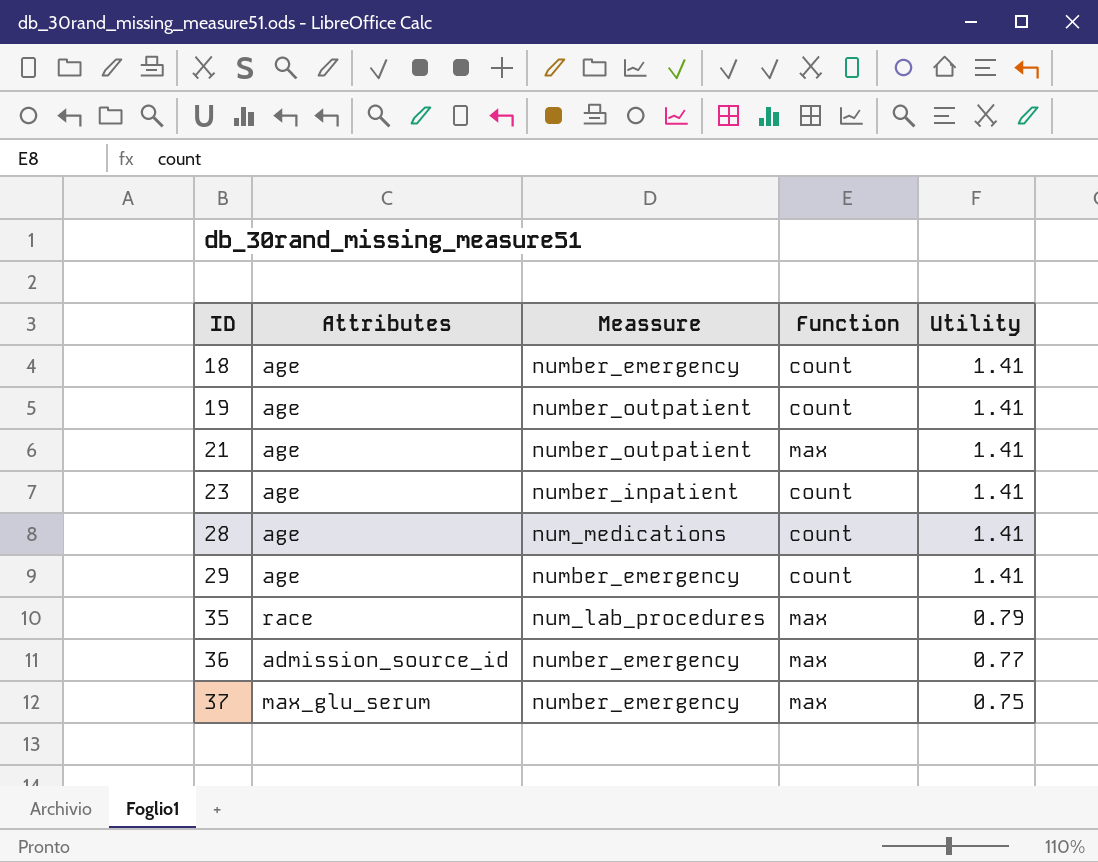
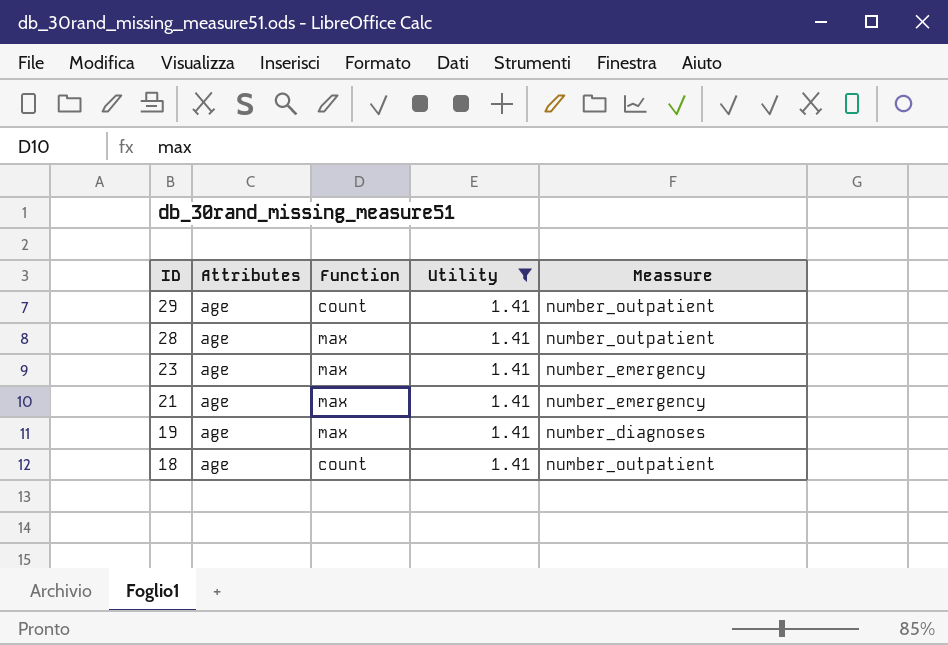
filter: none -> Utility = 1.41
row order: ID ascending -> ID descending
column Meassure | position: 3 -> 5
29 | Meassure: number_emergency -> number_outpatient
28 | Function: count -> max
28 | Meassure: num_medications -> number_outpatient
23 | Function: count -> max
23 | Meassure: number_inpatient -> number_emergency
21 | Meassure: number_outpatient -> number_emergency
19 | Function: count -> max
19 | Meassure: number_outpatient -> number_diagnoses
18 | Meassure: number_emergency -> number_outpatient

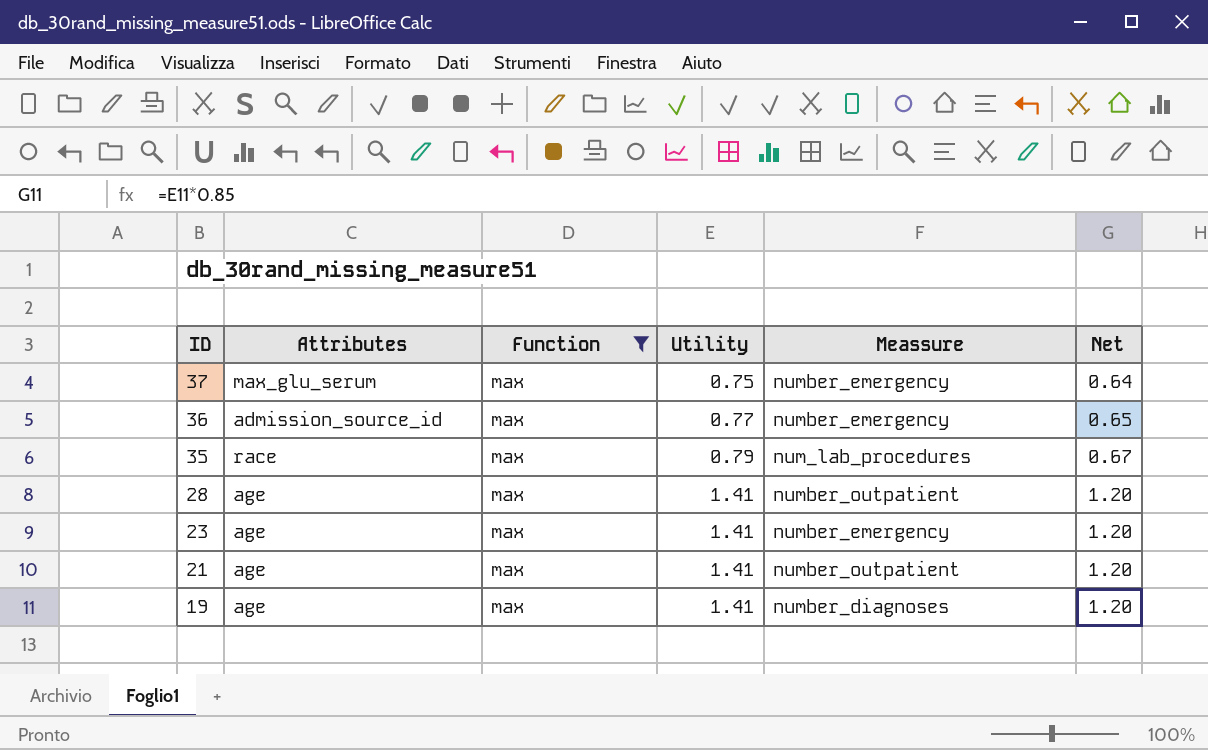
filter: Utility = 1.41 -> Function = max
column Net | formula: none -> [Utility] * 0.85
21 | Meassure: number_emergency -> number_outpatient

